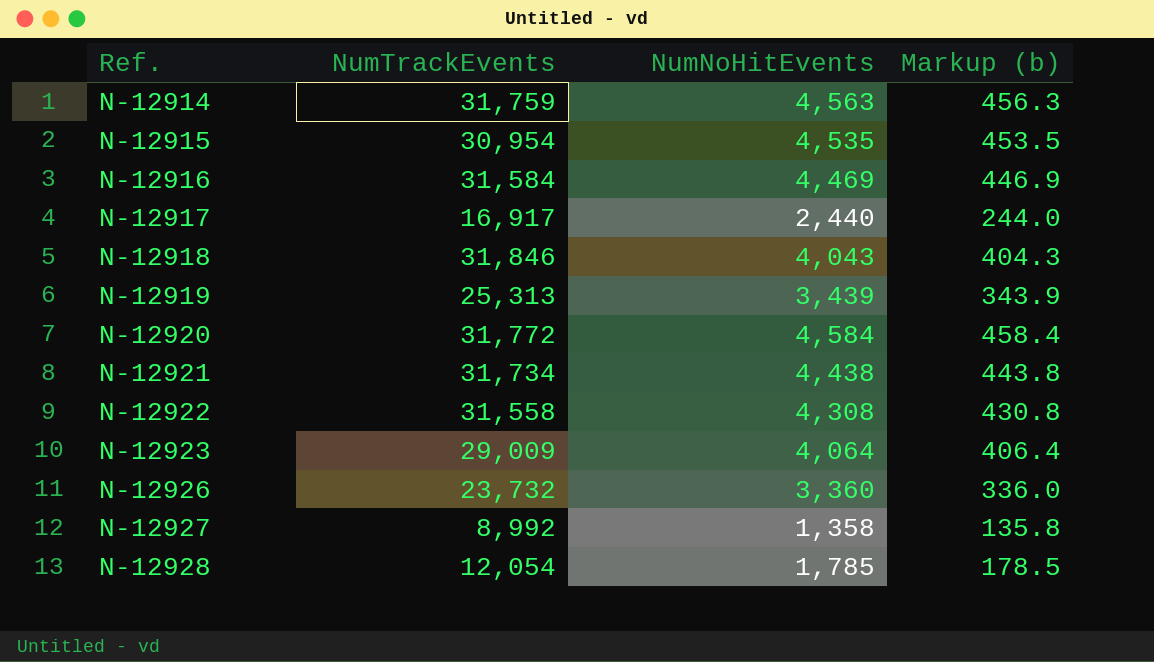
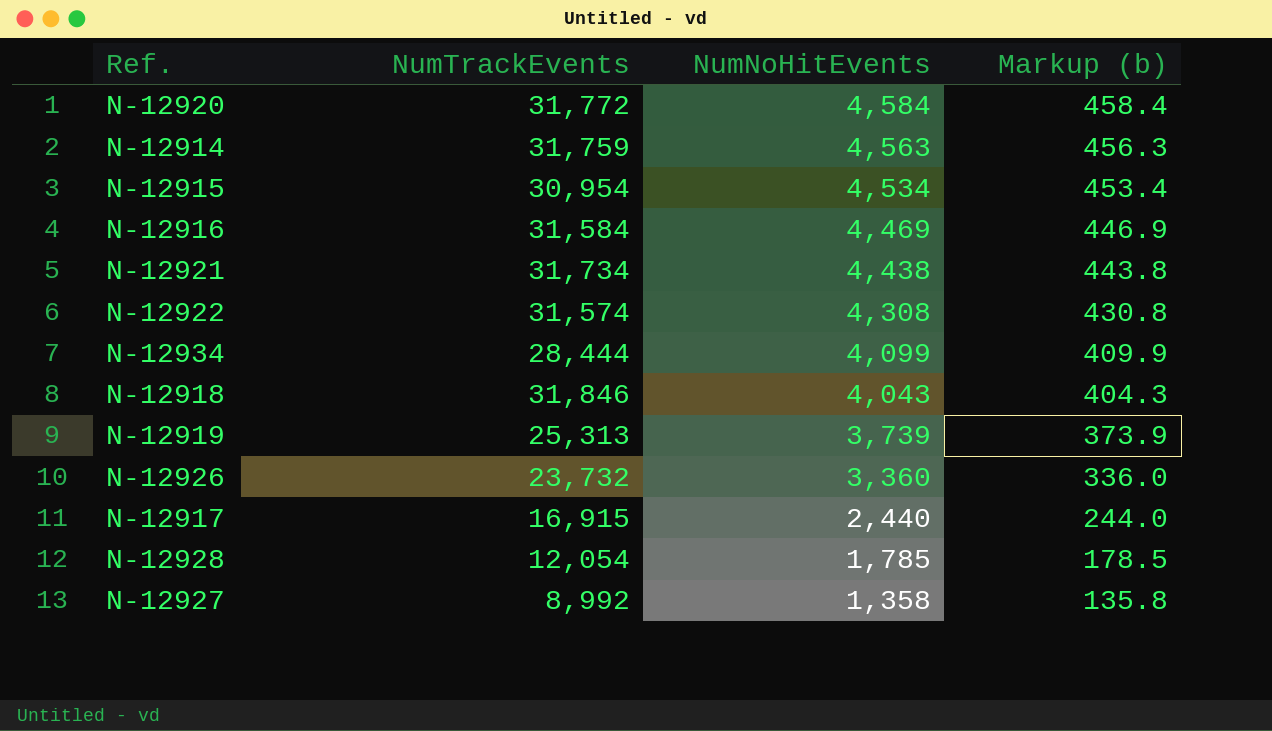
row order: Ref. ascending -> NumNoHitEvents descending
row N-12923: 29,009 | 4,064 | 406.4 -> none
N-12915 | NumNoHitEvents: 4,535 -> 4,534
N-12915 | Markup (b): 453.5 -> 453.4
N-12922 | NumTrackEvents: 31,558 -> 31,574
row N-12934: none -> 28,444 | 4,099 | 409.9
N-12919 | NumNoHitEvents: 3,439 -> 3,739
N-12919 | Markup (b): 343.9 -> 373.9
N-12917 | NumTrackEvents: 16,917 -> 16,915

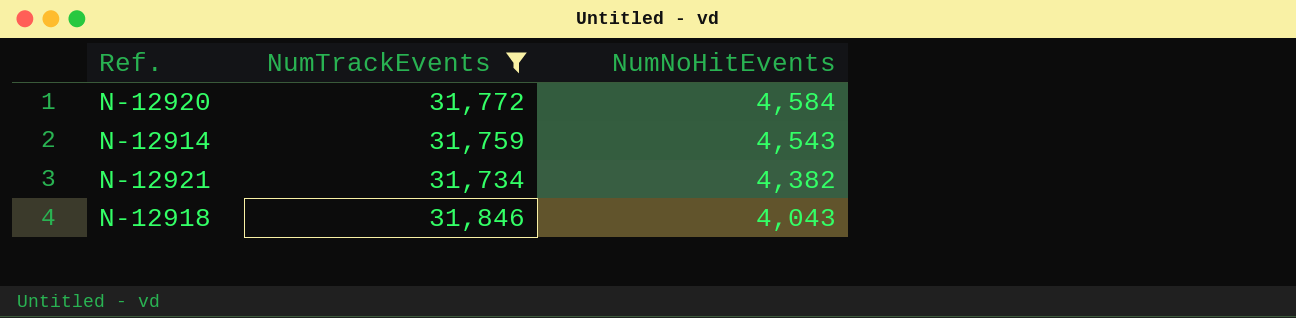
filter: none -> NumTrackEvents >= 31,734
column Markup (b) | formula: [NumNoHitEvents] * 0.1 -> none
N-12914 | NumNoHitEvents: 4,563 -> 4,543
N-12921 | NumNoHitEvents: 4,438 -> 4,382

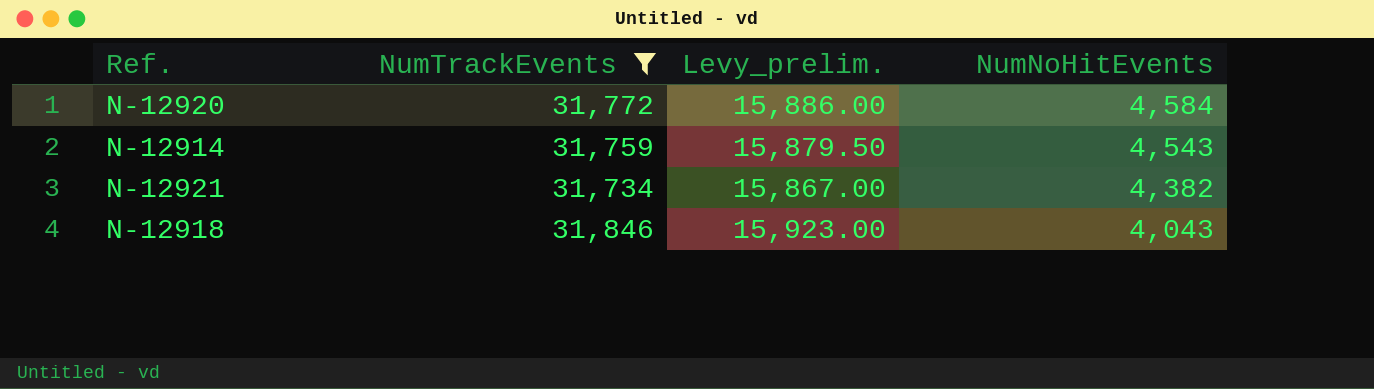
column Levy_prelim. | formula: none -> [NumTrackEvents] * 0.5

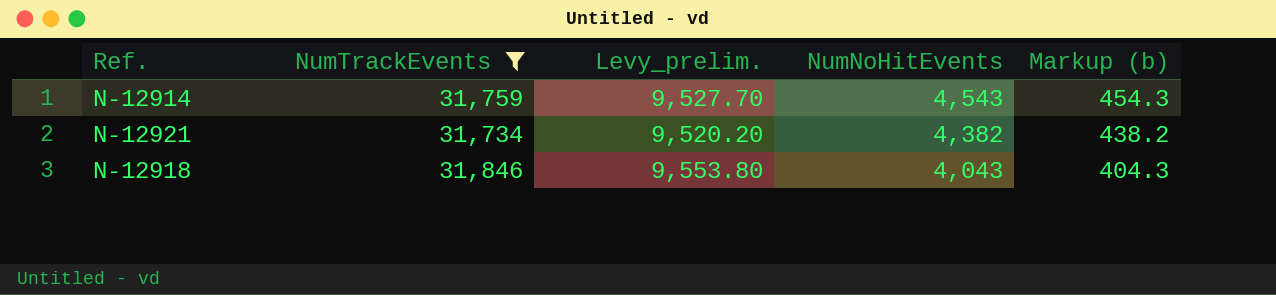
column Levy_prelim. | formula: [NumTrackEvents] * 0.5 -> [NumTrackEvents] * 0.3
column Markup (b) | formula: none -> [NumNoHitEvents] * 0.1
row N-12920: 31,772 | 15,886.00 | 4,584 -> none

